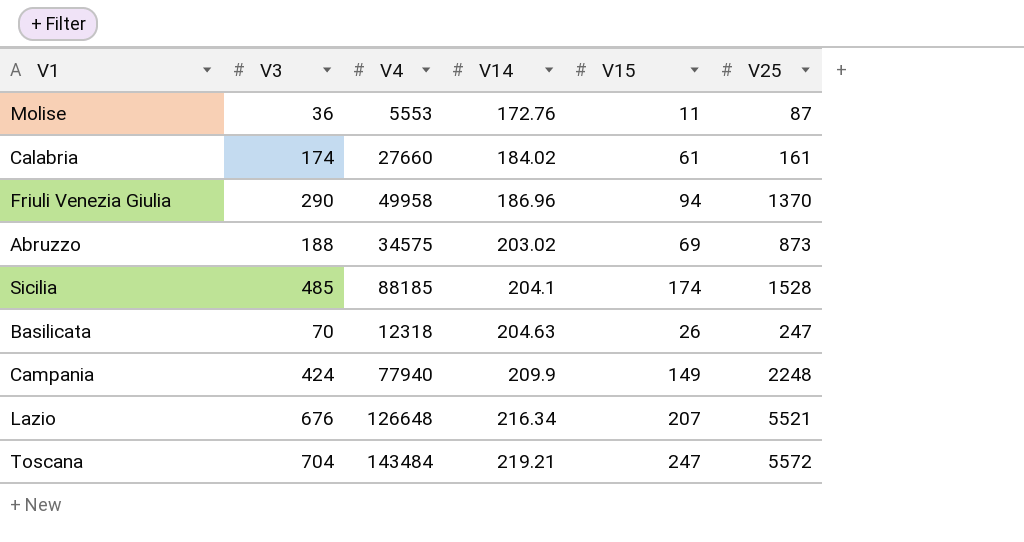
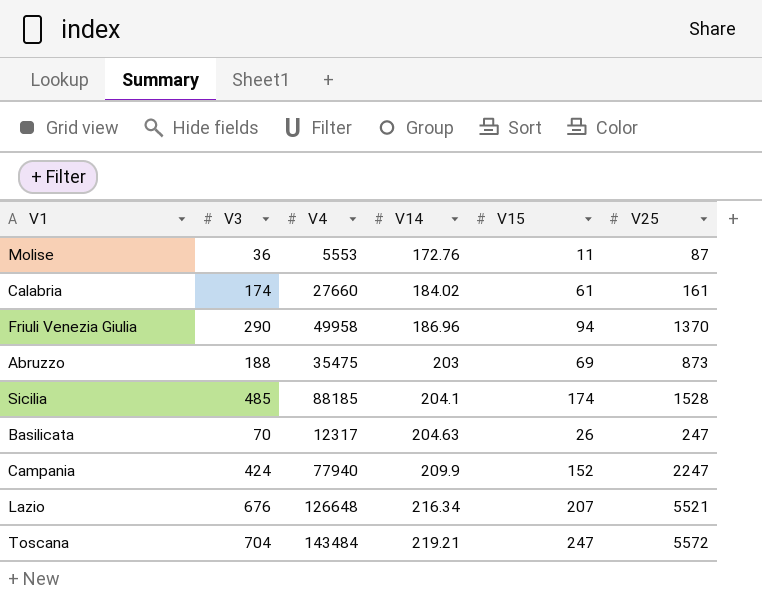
Abruzzo | V4: 34575 -> 35475
Abruzzo | V14: 203.02 -> 203
Basilicata | V4: 12318 -> 12317
Campania | V15: 149 -> 152
Campania | V25: 2248 -> 2247

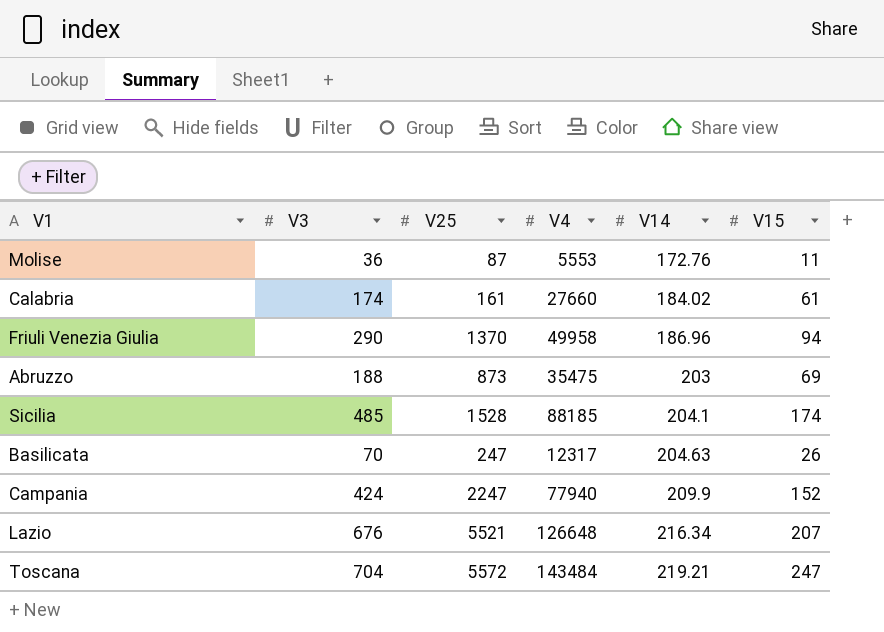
column V25 | position: 6 -> 3

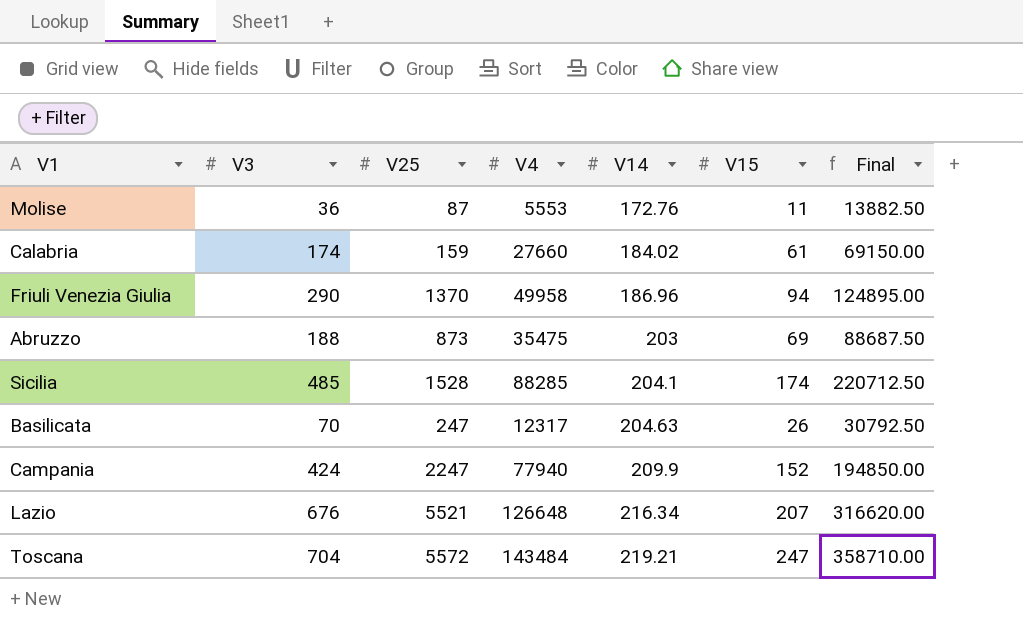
column Final | formula: none -> [V4] * 2.5
Calabria | V25: 161 -> 159
Sicilia | V4: 88185 -> 88285

